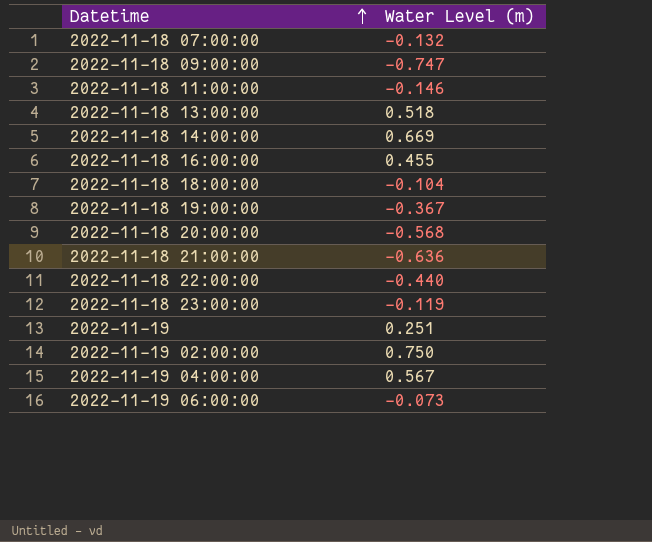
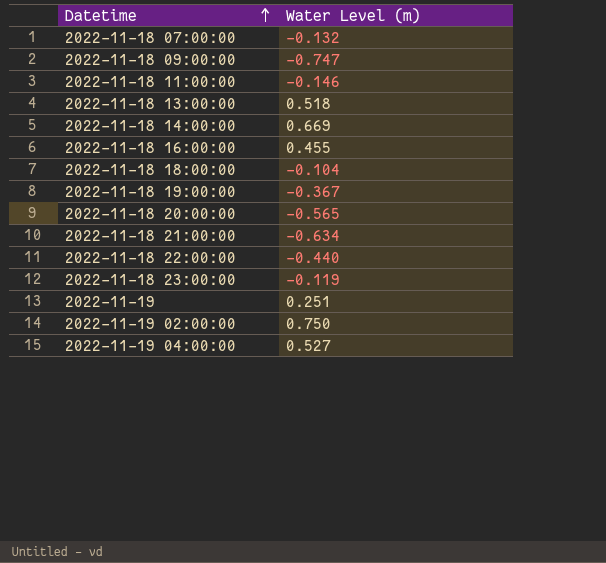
row 2022-11-19 06:00:00: -0.073 -> none
2022-11-18 20:00:00 | Water Level (m): -0.568 -> -0.565
2022-11-18 21:00:00 | Water Level (m): -0.636 -> -0.634
2022-11-19 04:00:00 | Water Level (m): 0.567 -> 0.527

